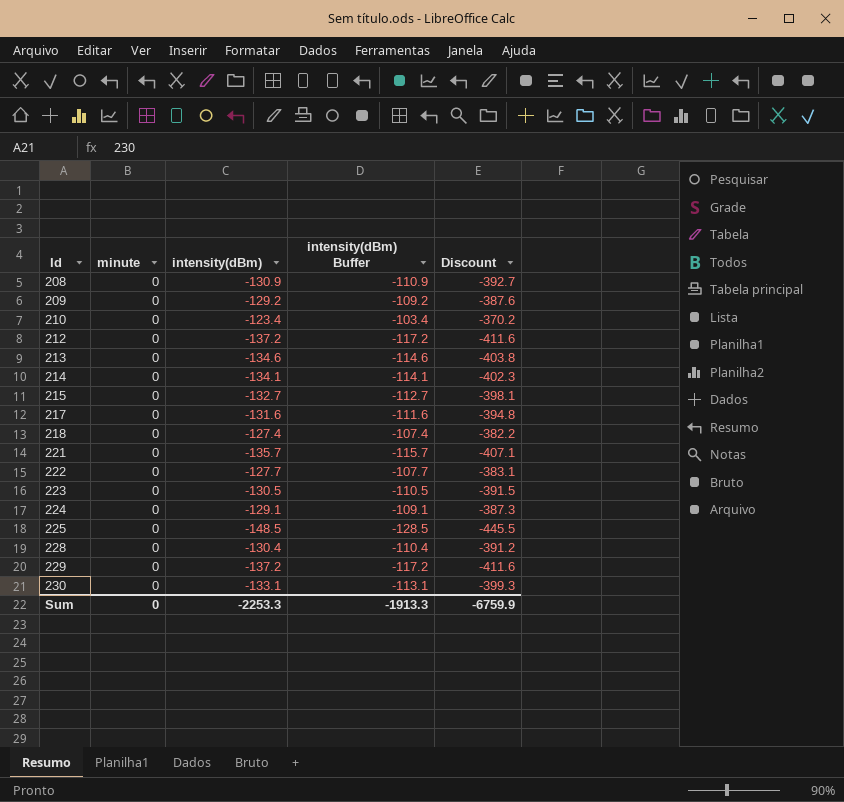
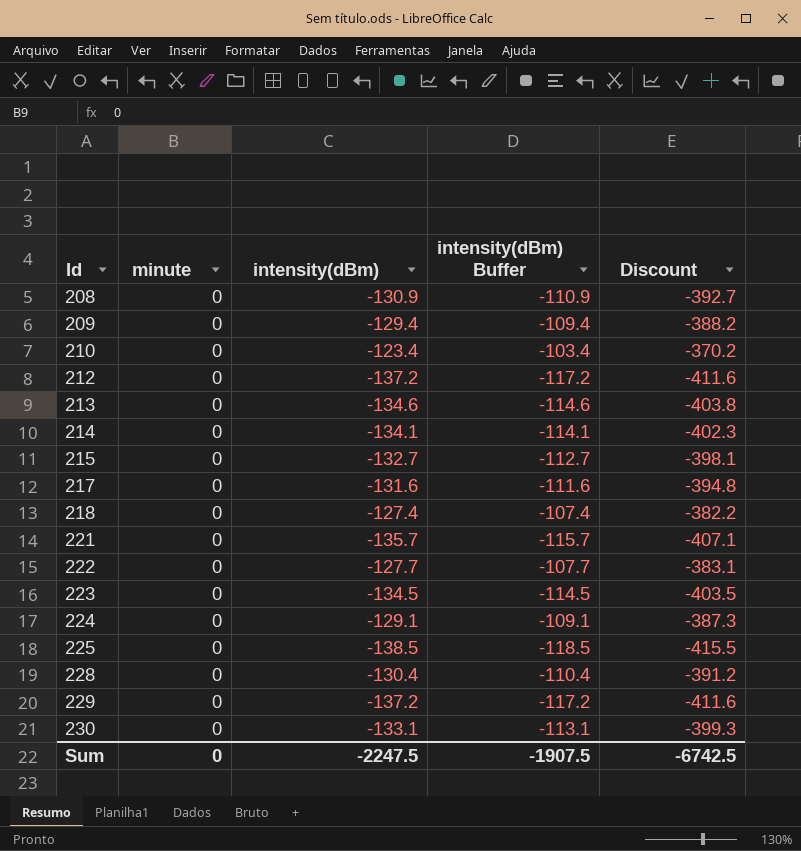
209 | intensity(dBm): -129.2 -> -129.4
209 | intensity(dBm) Buffer: -109.2 -> -109.4
209 | Discount: -387.6 -> -388.2
223 | intensity(dBm): -130.5 -> -134.5
223 | intensity(dBm) Buffer: -110.5 -> -114.5
223 | Discount: -391.5 -> -403.5
225 | intensity(dBm): -148.5 -> -138.5
225 | intensity(dBm) Buffer: -128.5 -> -118.5
225 | Discount: -445.5 -> -415.5
Sum | intensity(dBm): -2253.3 -> -2247.5
Sum | intensity(dBm) Buffer: -1913.3 -> -1907.5
Sum | Discount: -6759.9 -> -6742.5

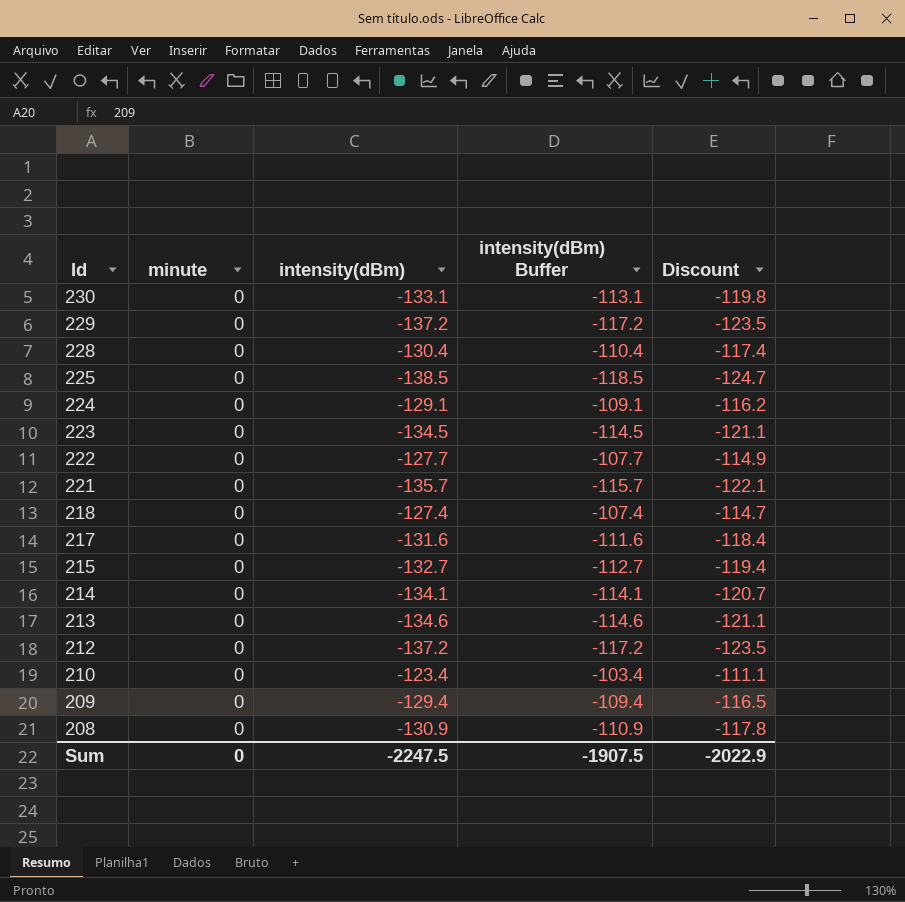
row order: Id ascending -> Id descending
column Discount | formula: [intensity(dBm)] * 3 -> [intensity(dBm)] * 0.9
Sum | Discount: -6742.5 -> -2022.9

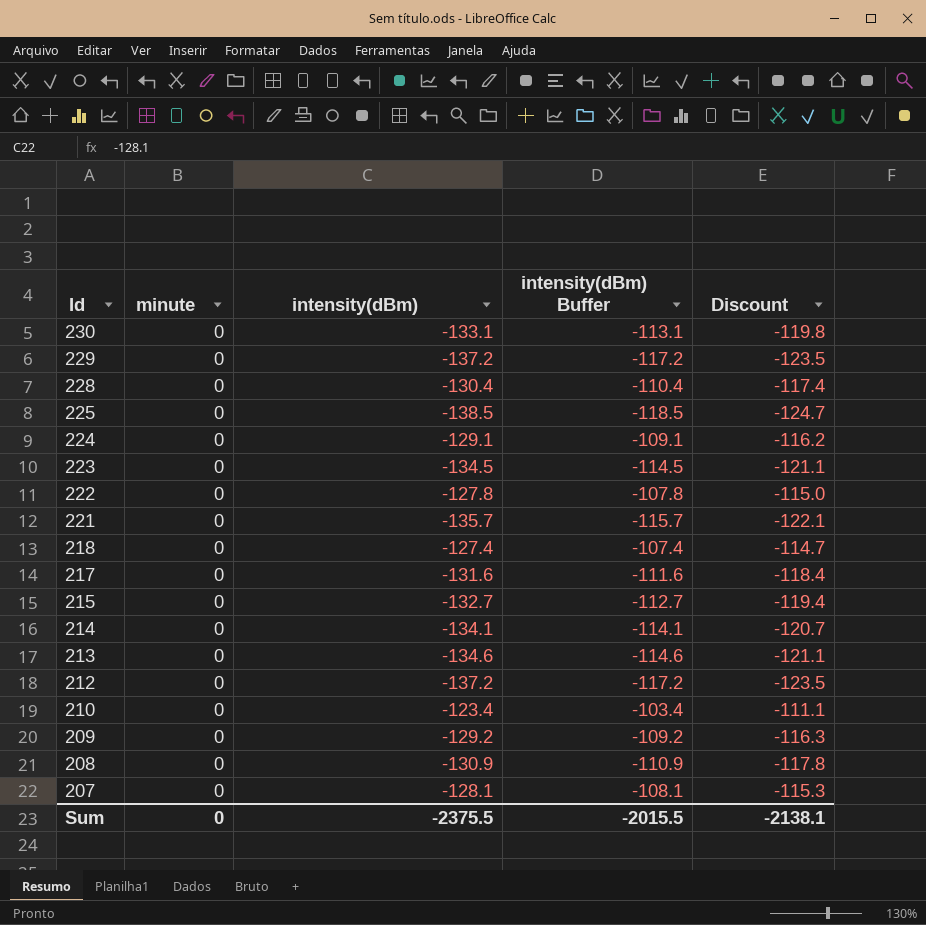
222 | intensity(dBm): -127.7 -> -127.8
222 | intensity(dBm) Buffer: -107.7 -> -107.8
222 | Discount: -114.9 -> -115.0
209 | intensity(dBm): -129.4 -> -129.2
209 | intensity(dBm) Buffer: -109.4 -> -109.2
209 | Discount: -116.5 -> -116.3
row 207: none -> 0 | -128.1 | -108.1 | -115.3
Sum | intensity(dBm): -2247.5 -> -2375.5
Sum | intensity(dBm) Buffer: -1907.5 -> -2015.5
Sum | Discount: -2022.9 -> -2138.1

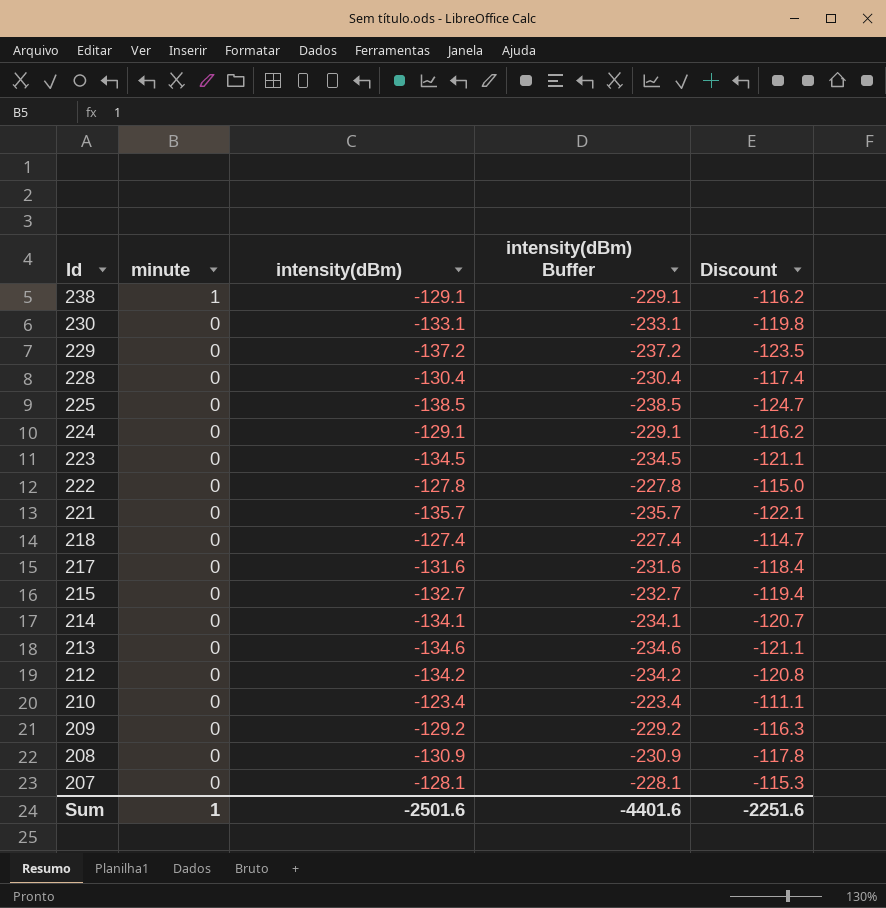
column intensity(dBm) Buffer | formula: [intensity(dBm)] + 20 -> [intensity(dBm)] - 100
row 238: none -> 1 | -129.1 | -229.1 | -116.2
212 | intensity(dBm): -137.2 -> -134.2
212 | Discount: -123.5 -> -120.8
Sum | minute: 0 -> 1
Sum | intensity(dBm): -2375.5 -> -2501.6
Sum | intensity(dBm) Buffer: -2015.5 -> -4401.6
Sum | Discount: -2138.1 -> -2251.6

